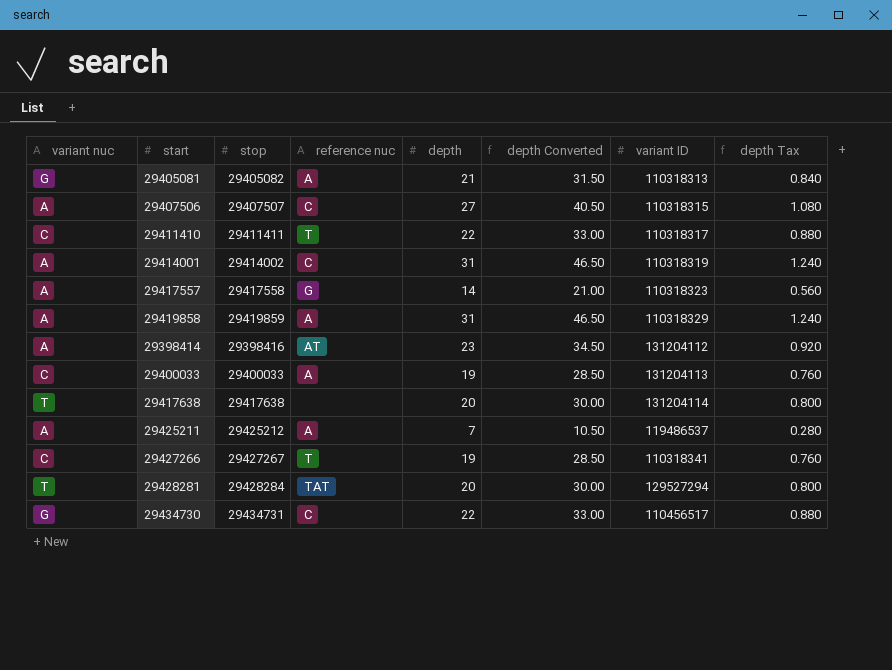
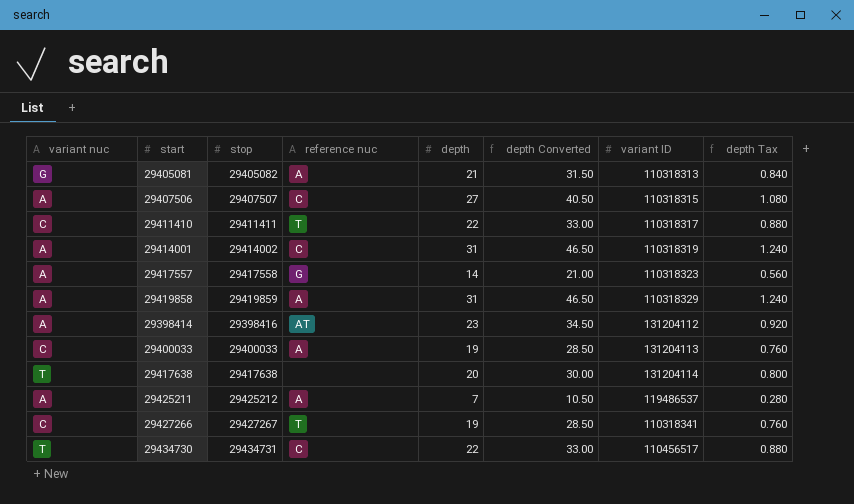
row 29428281: T | 29428284 | TAT | 20 | 30.00 | 129527294 | 0.800 -> none
29434730 | variant nuc: G -> T

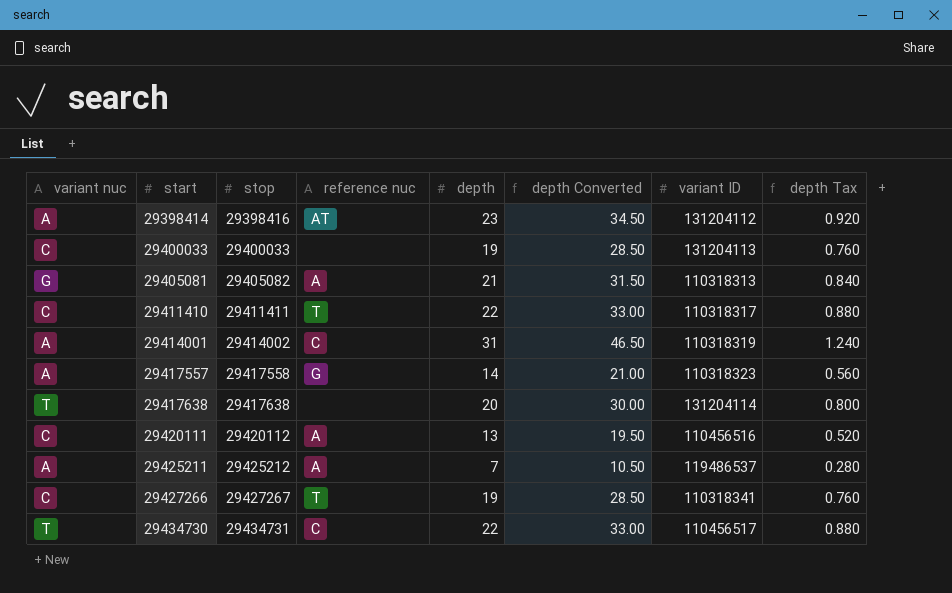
row order: none -> start ascending
row 29407506: A | 29407507 | C | 27 | 40.50 | 110318315 | 1.080 -> none
row 29419858: A | 29419859 | A | 31 | 46.50 | 110318329 | 1.240 -> none
29400033 | reference nuc: A -> none
row 29420111: none -> C | 29420112 | A | 13 | 19.50 | 110456516 | 0.520

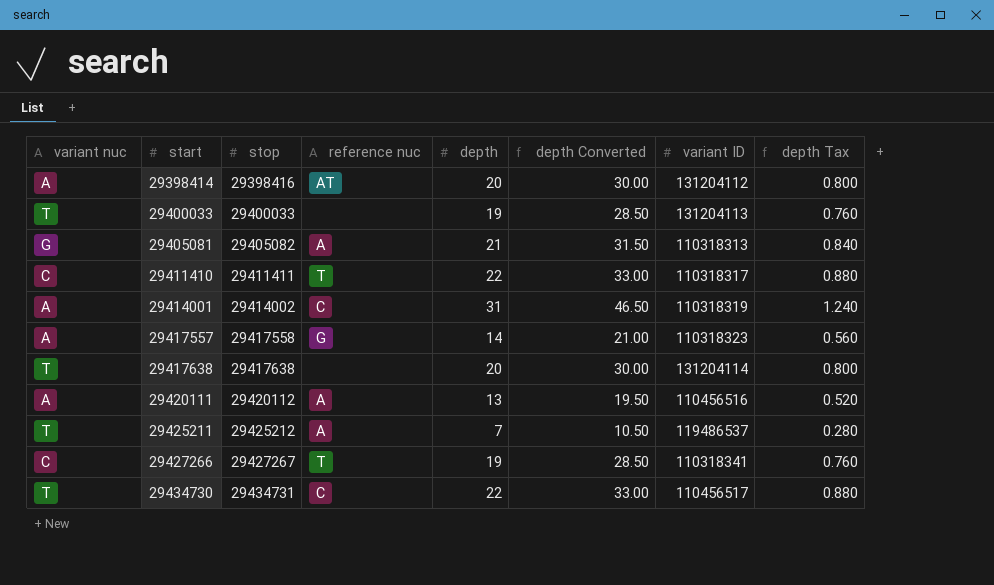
29398414 | depth: 23 -> 20
29398414 | depth Converted: 34.50 -> 30.00
29398414 | depth Tax: 0.920 -> 0.800
29400033 | variant nuc: C -> T
29420111 | variant nuc: C -> A
29425211 | variant nuc: A -> T

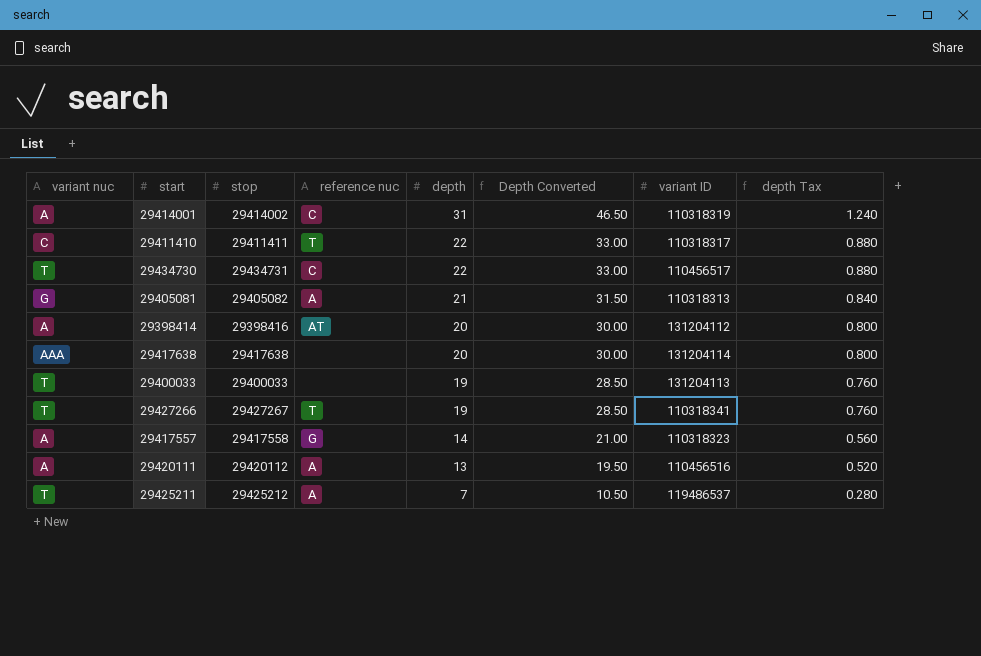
row order: start ascending -> depth descending
column name: depth Converted -> Depth Converted
29417638 | variant nuc: T -> AAA
29427266 | variant nuc: C -> T

